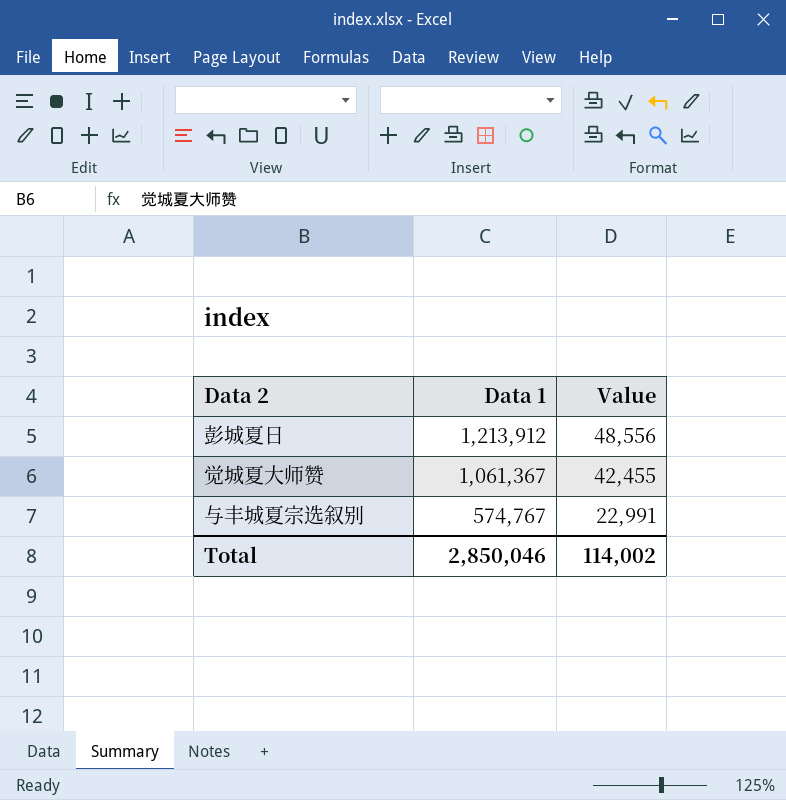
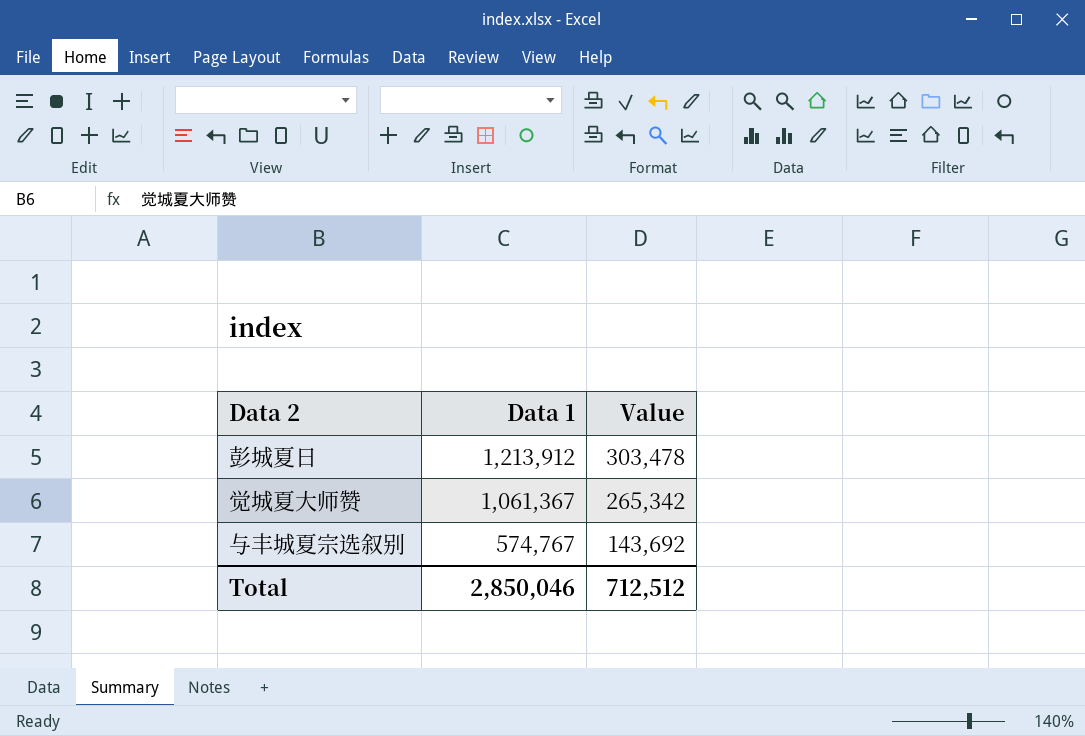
column Value | formula: [Data 1] * 0.04 -> [Data 1] * 0.25
Total | Value: 114,002 -> 712,512

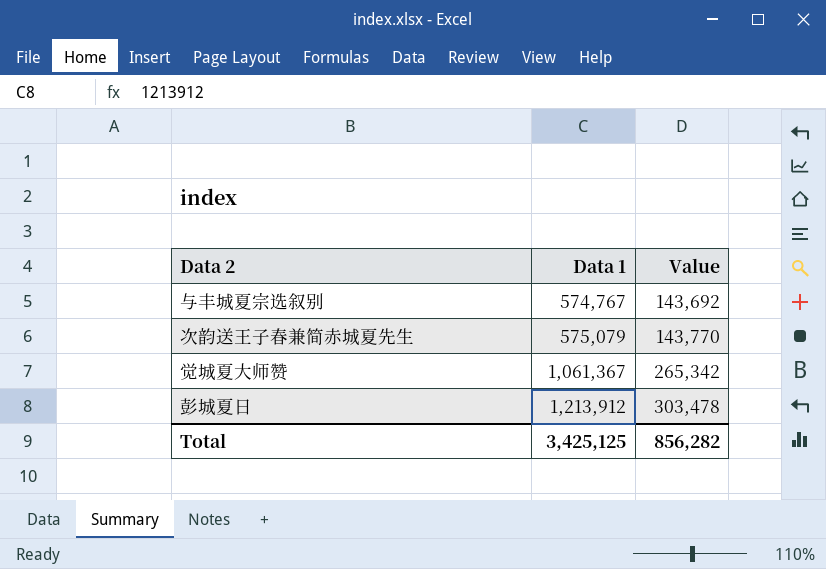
row order: Data 1 descending -> Data 1 ascending
row 次韵送王子春兼简赤城夏先生: none -> 575,079 | 143,770
Total | Data 1: 2,850,046 -> 3,425,125
Total | Value: 712,512 -> 856,282

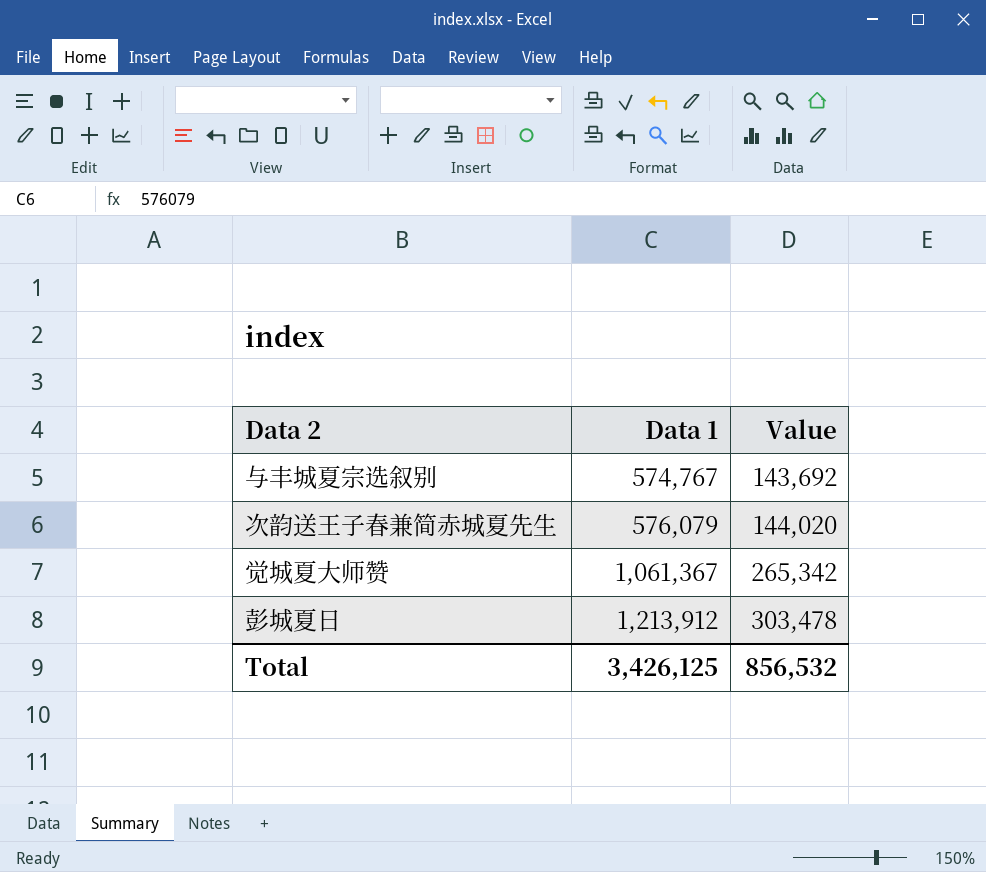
次韵送王子春兼简赤城夏先生 | Data 1: 575,079 -> 576,079
次韵送王子春兼简赤城夏先生 | Value: 143,770 -> 144,020
Total | Data 1: 3,425,125 -> 3,426,125
Total | Value: 856,282 -> 856,532

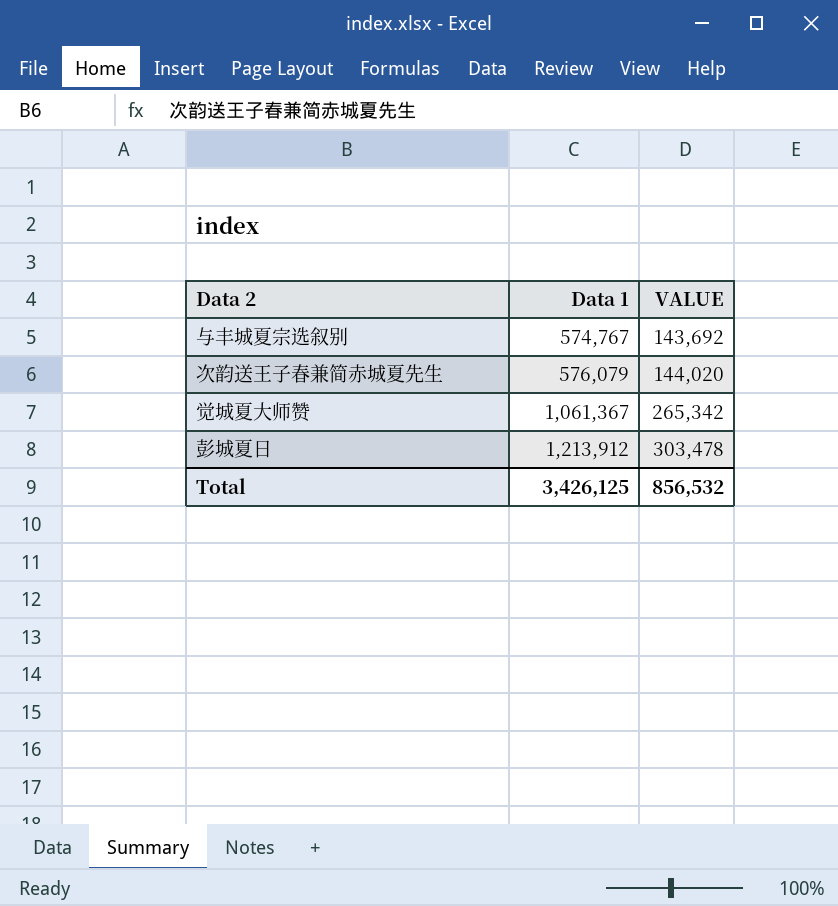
column name: Value -> VALUE

